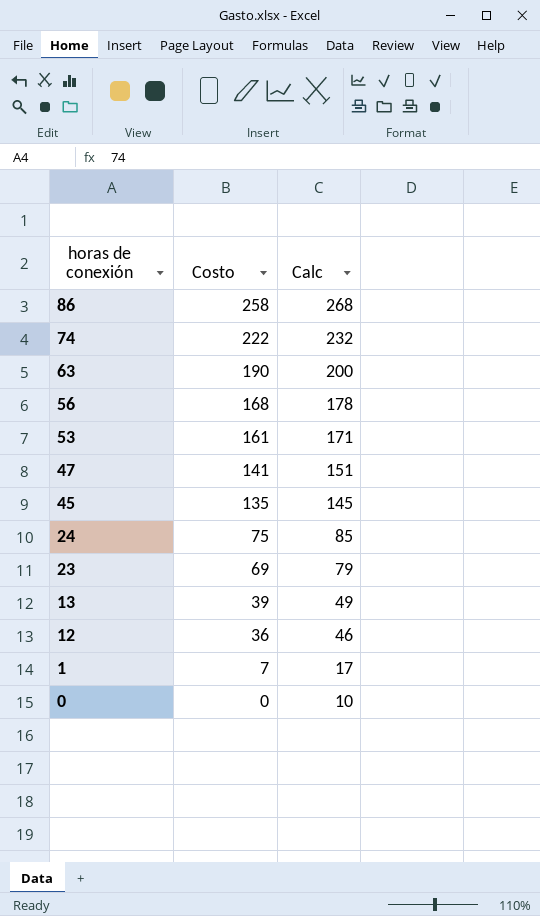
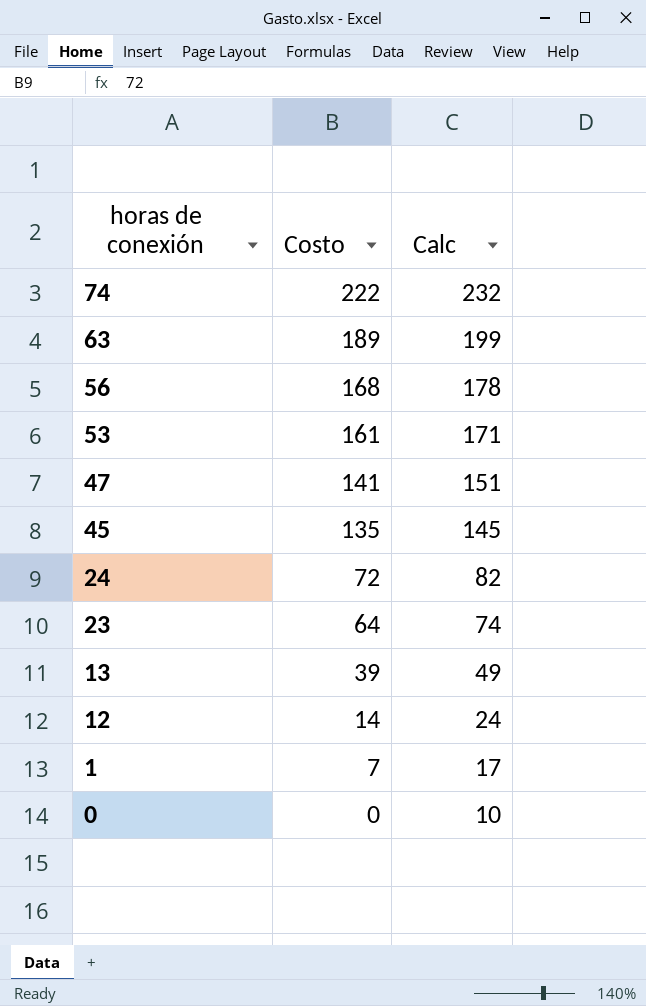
row 86: 258 | 268 -> none
63 | Costo: 190 -> 189
63 | Calc: 200 -> 199
24 | Costo: 75 -> 72
24 | Calc: 85 -> 82
23 | Costo: 69 -> 64
23 | Calc: 79 -> 74
12 | Costo: 36 -> 14
12 | Calc: 46 -> 24

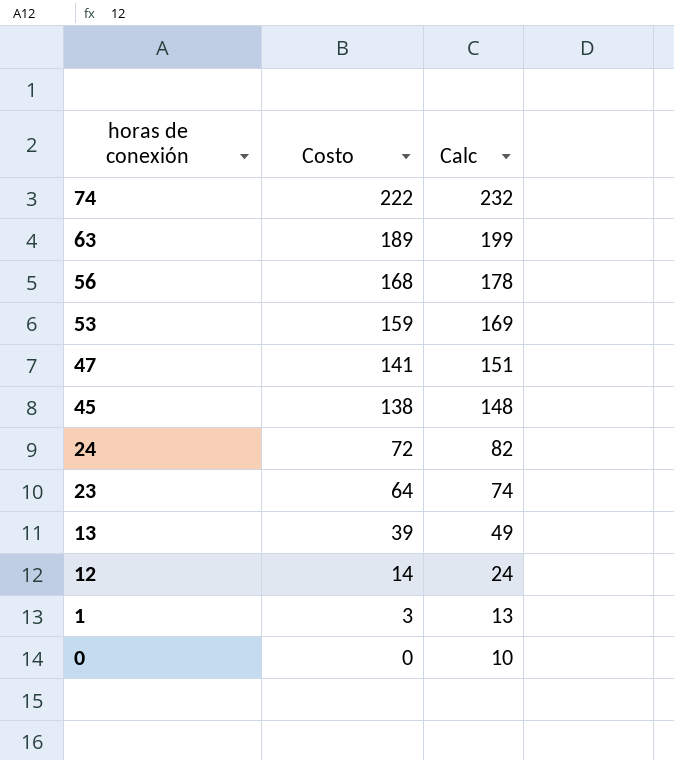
53 | Costo: 161 -> 159
53 | Calc: 171 -> 169
45 | Costo: 135 -> 138
45 | Calc: 145 -> 148
1 | Costo: 7 -> 3
1 | Calc: 17 -> 13

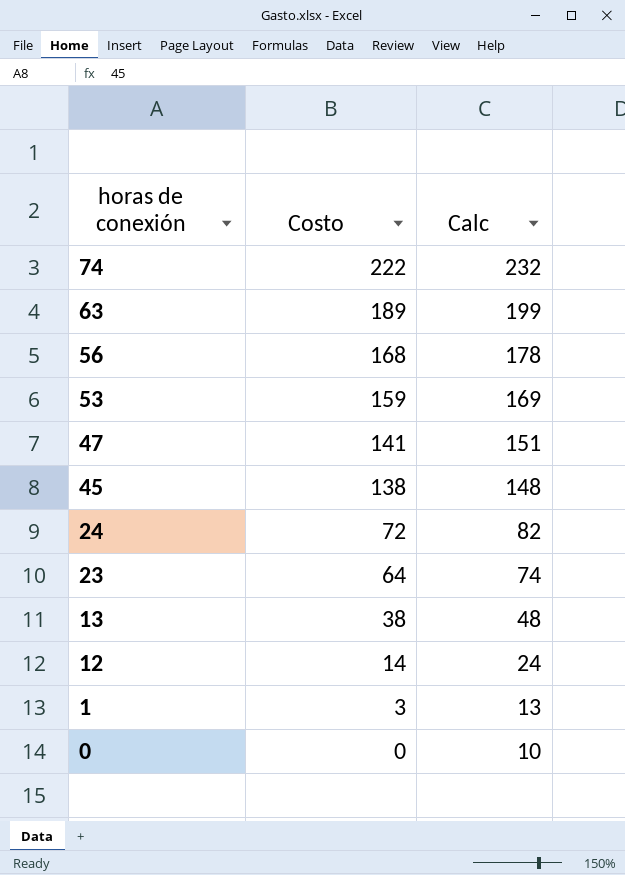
13 | Costo: 39 -> 38
13 | Calc: 49 -> 48

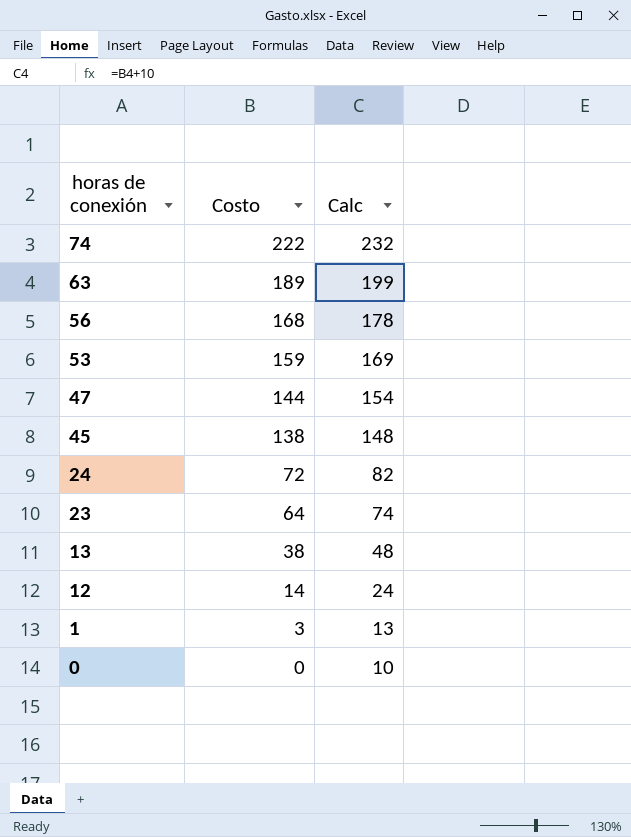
47 | Costo: 141 -> 144
47 | Calc: 151 -> 154

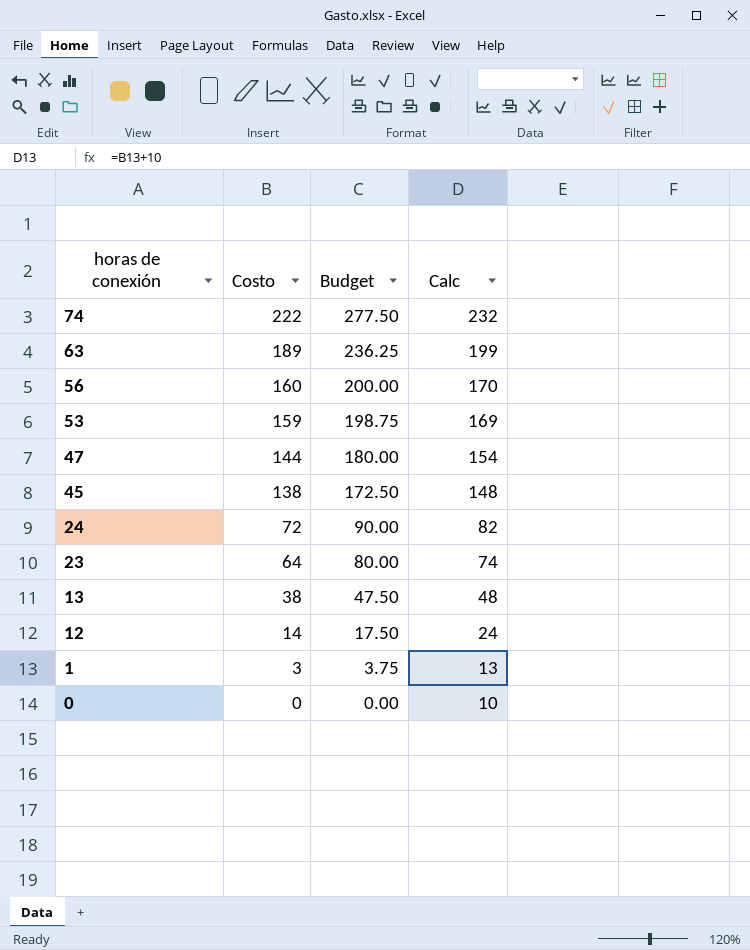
column Budget | formula: none -> [Costo] * 1.25
56 | Costo: 168 -> 160
56 | Calc: 178 -> 170

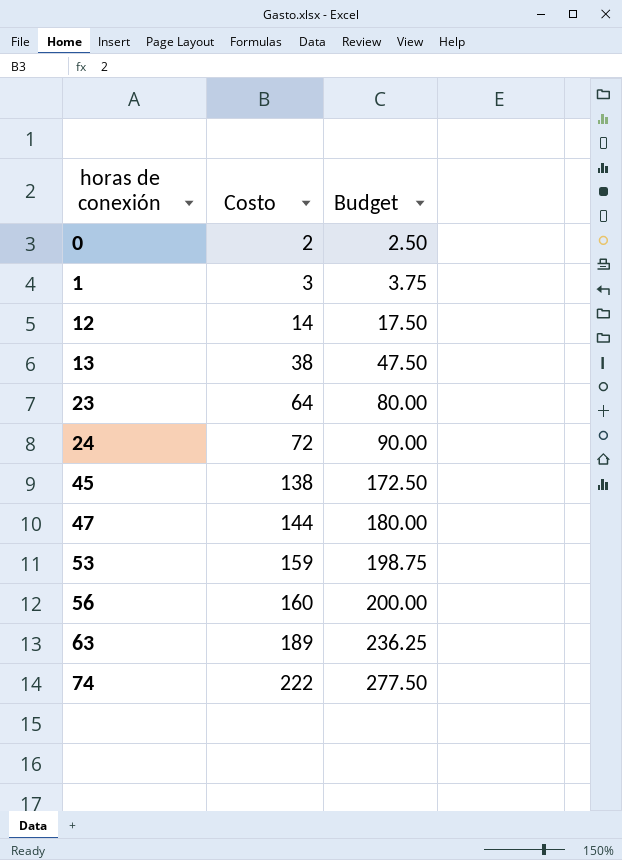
row order: horas de conexión descending -> horas de conexión ascending
column Calc | formula: [Costo] + 10 -> none
0 | Costo: 0 -> 2
0 | Budget: 0.00 -> 2.50

